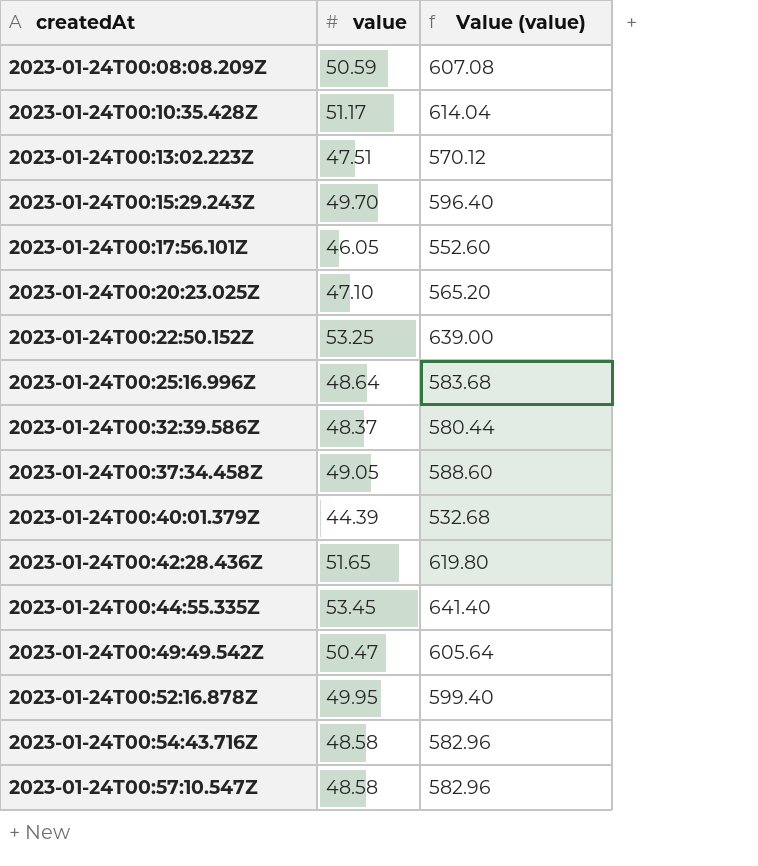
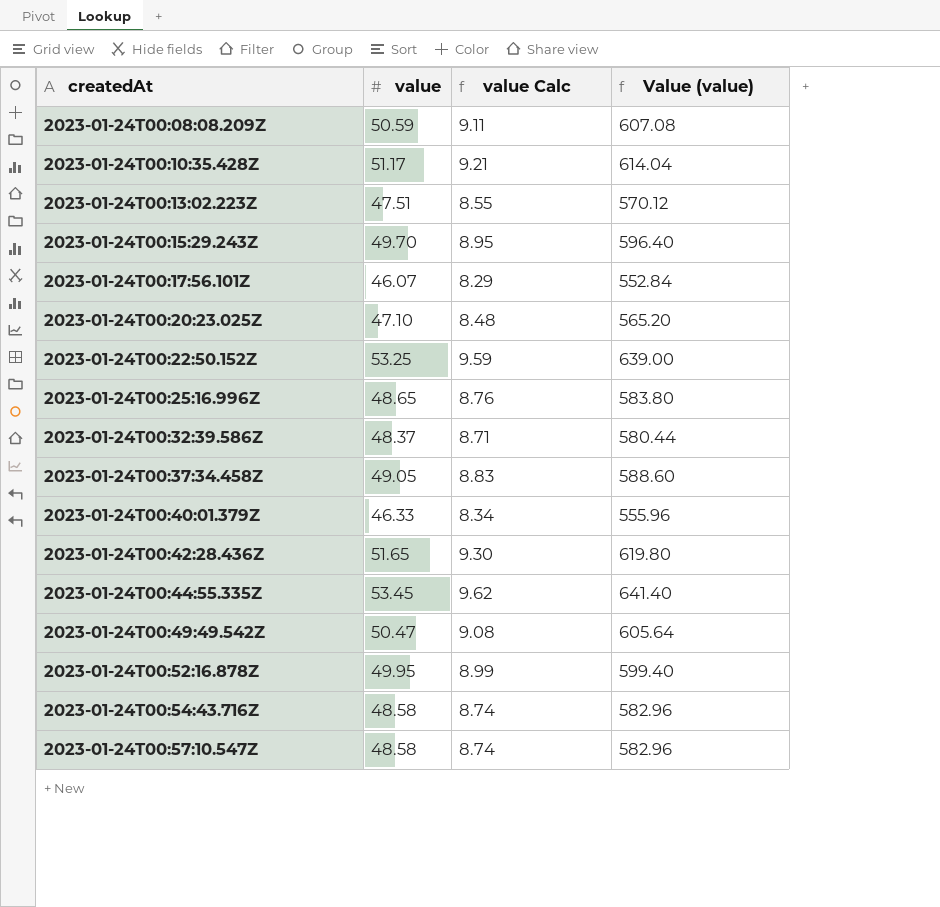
column value Calc | formula: none -> [value] * 0.18
2023-01-24T00:17:56.101Z | value: 46.05 -> 46.07
2023-01-24T00:17:56.101Z | Value (value): 552.60 -> 552.84
2023-01-24T00:25:16.996Z | value: 48.64 -> 48.65
2023-01-24T00:25:16.996Z | Value (value): 583.68 -> 583.80
2023-01-24T00:40:01.379Z | value: 44.39 -> 46.33
2023-01-24T00:40:01.379Z | Value (value): 532.68 -> 555.96

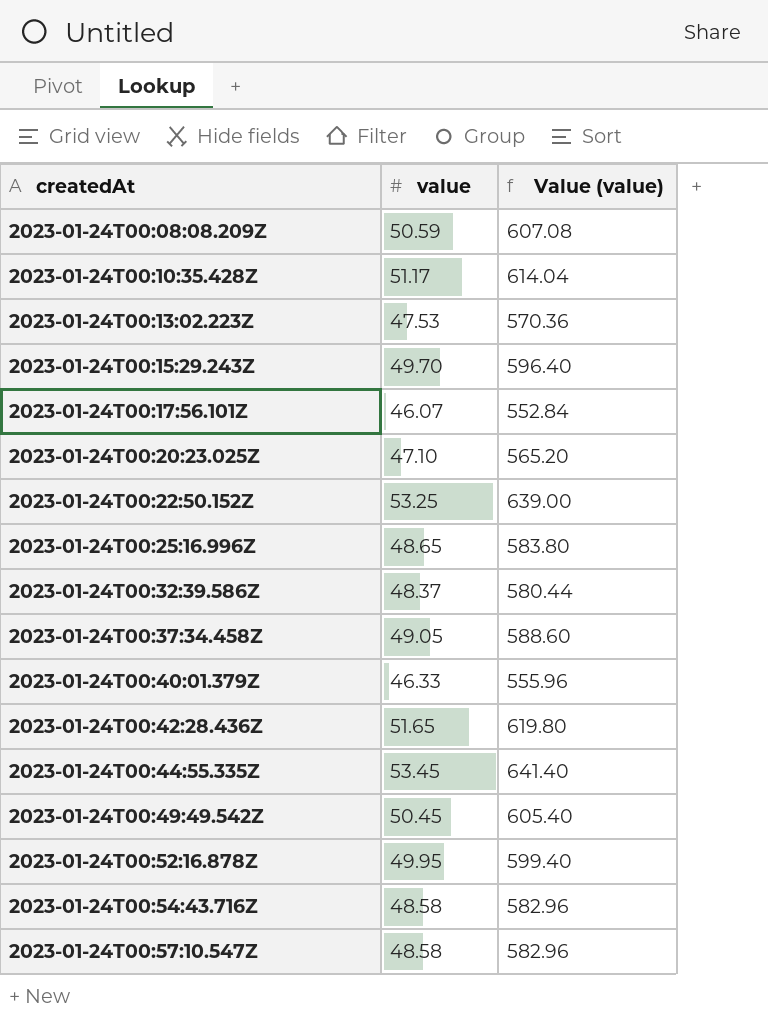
column value Calc | formula: [value] * 0.18 -> none
2023-01-24T00:13:02.223Z | value: 47.51 -> 47.53
2023-01-24T00:13:02.223Z | Value (value): 570.12 -> 570.36
2023-01-24T00:49:49.542Z | value: 50.47 -> 50.45
2023-01-24T00:49:49.542Z | Value (value): 605.64 -> 605.40

